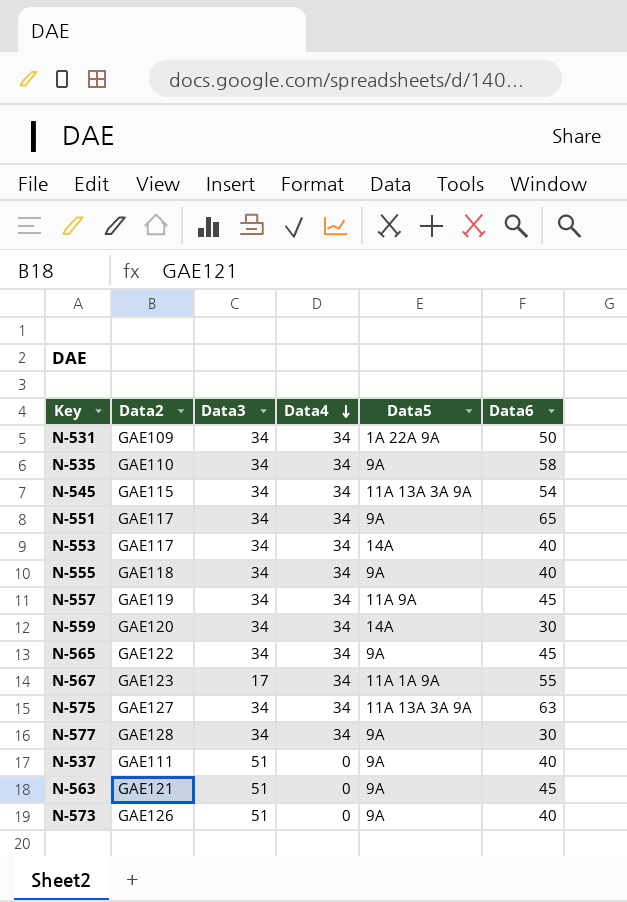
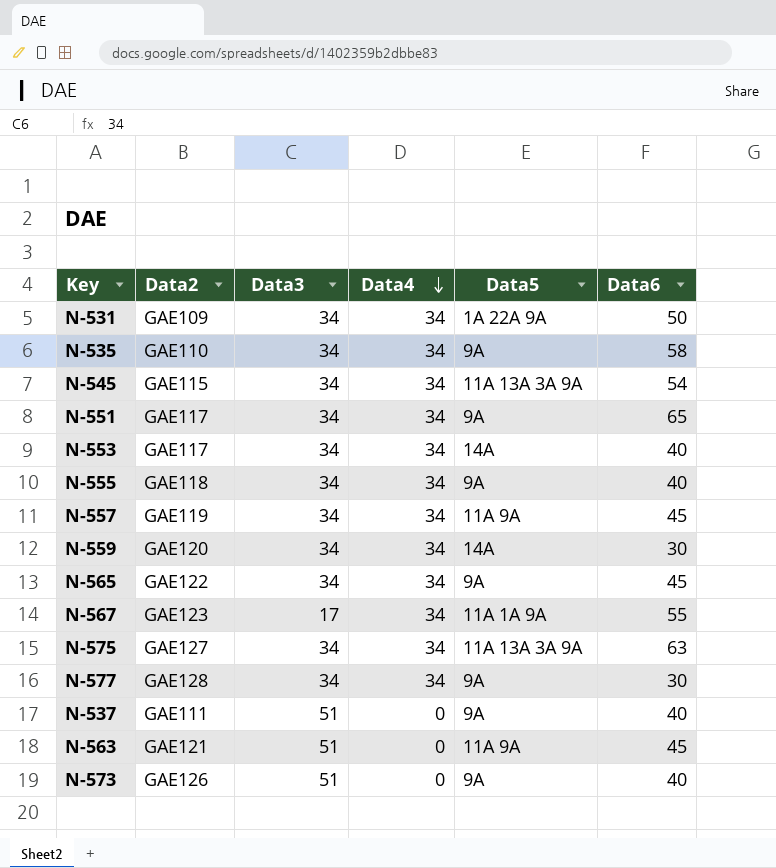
N-563 | Data5: 9A -> 11A 9A

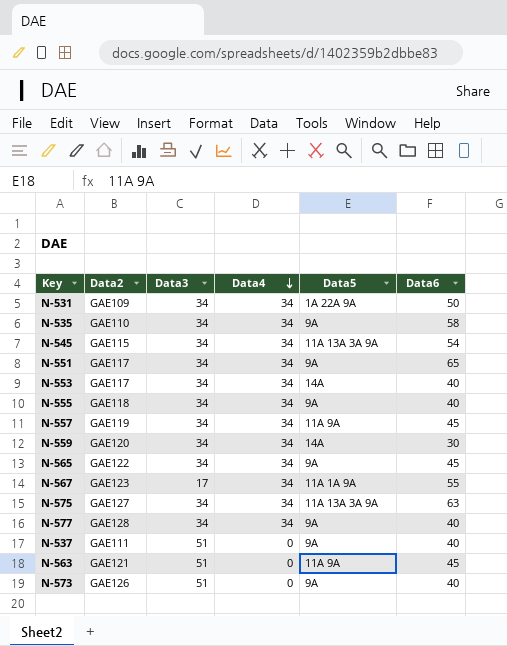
N-577 | Data6: 30 -> 40

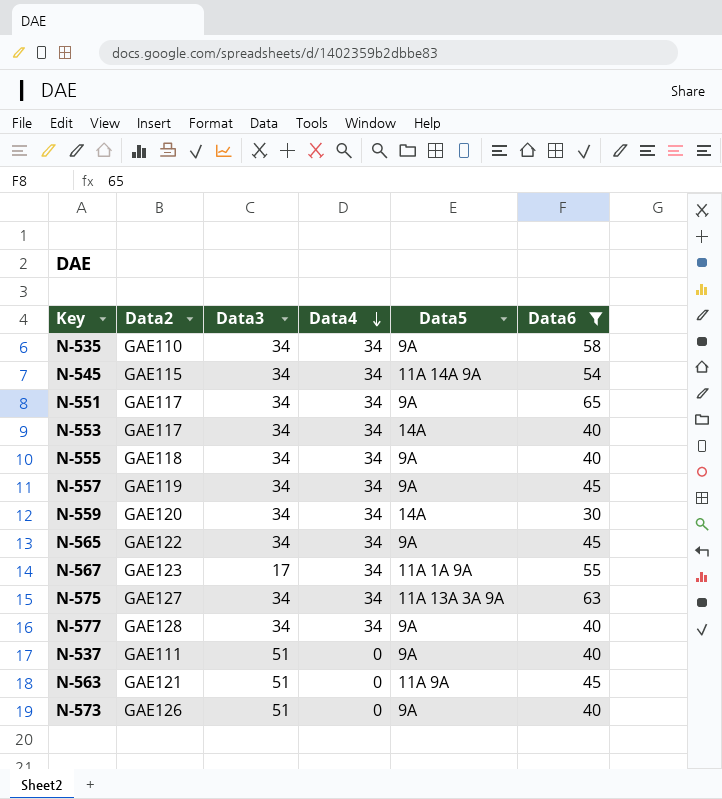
filter: none -> Data6 != 50
N-545 | Data5: 11A 13A 3A 9A -> 11A 14A 9A
N-557 | Data5: 11A 9A -> 9A

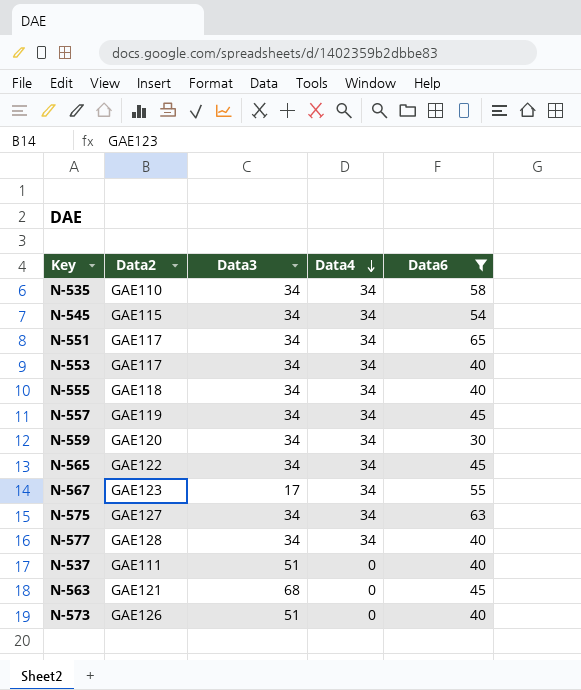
column Data5 | position: 5 -> none
N-563 | Data3: 51 -> 68

